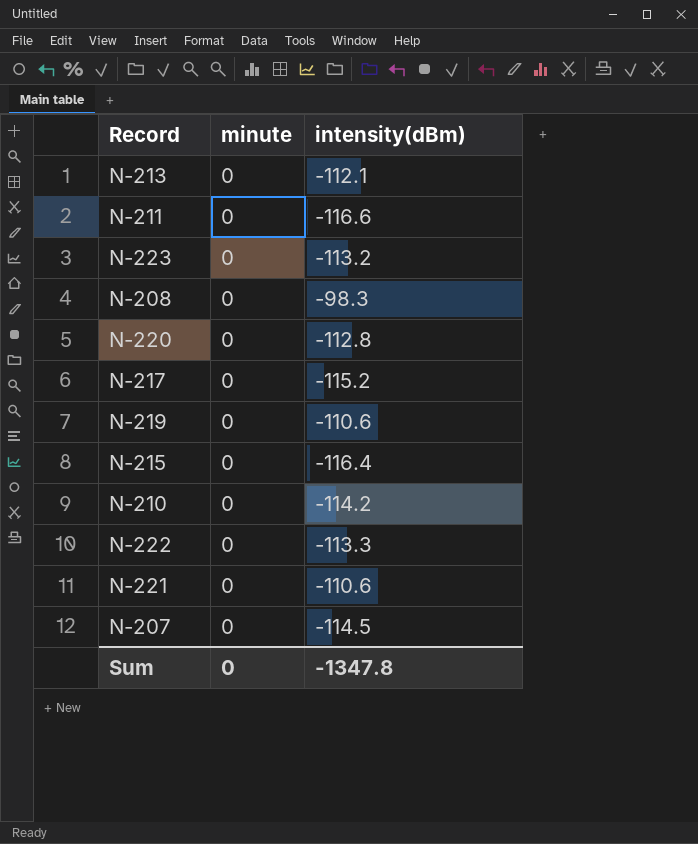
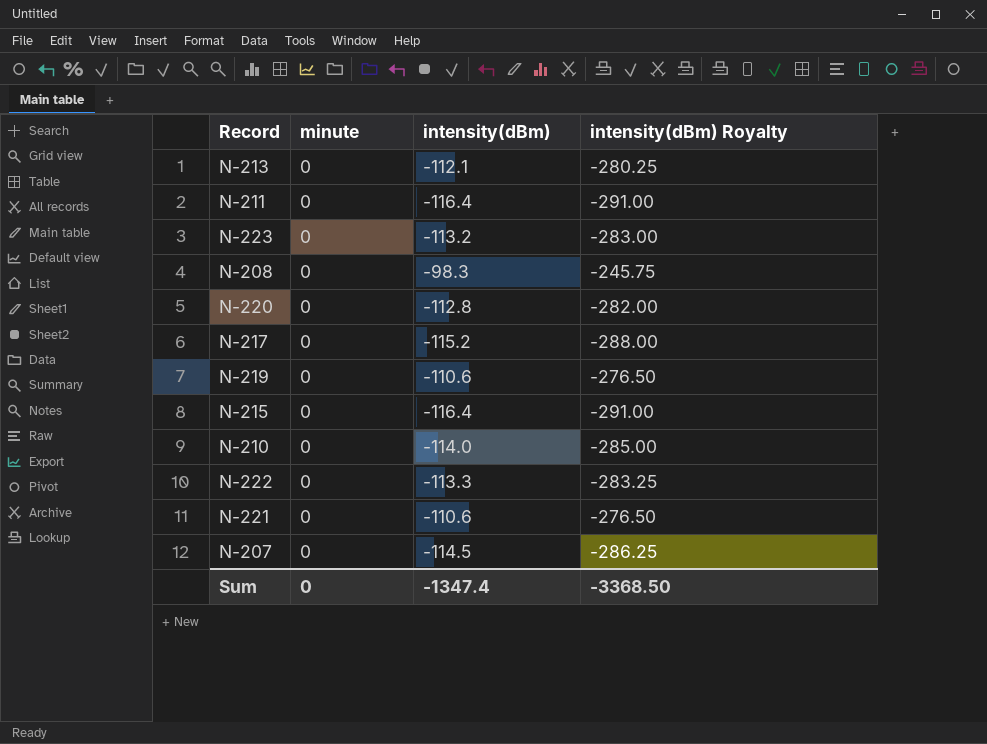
column intensity(dBm) Royalty | formula: none -> [intensity(dBm)] * 2.5
N-211 | intensity(dBm): -116.6 -> -116.4
N-210 | intensity(dBm): -114.2 -> -114.0
Sum | intensity(dBm): -1347.8 -> -1347.4

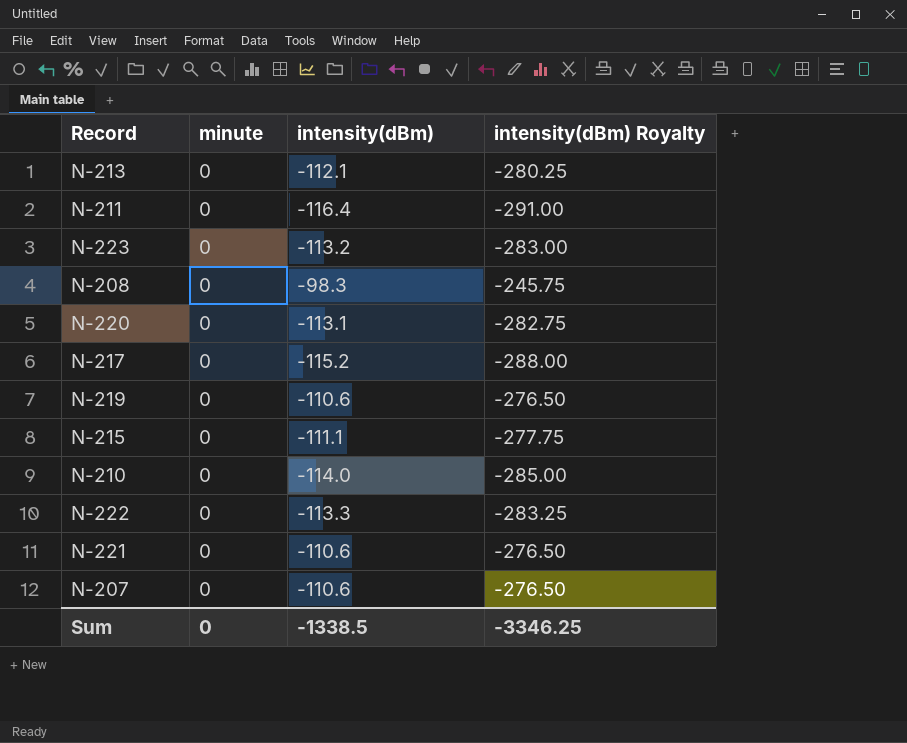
N-220 | intensity(dBm): -112.8 -> -113.1
N-220 | intensity(dBm) Royalty: -282.00 -> -282.75
N-215 | intensity(dBm): -116.4 -> -111.1
N-215 | intensity(dBm) Royalty: -291.00 -> -277.75
N-207 | intensity(dBm): -114.5 -> -110.6
N-207 | intensity(dBm) Royalty: -286.25 -> -276.50
Sum | intensity(dBm): -1347.4 -> -1338.5
Sum | intensity(dBm) Royalty: -3368.50 -> -3346.25

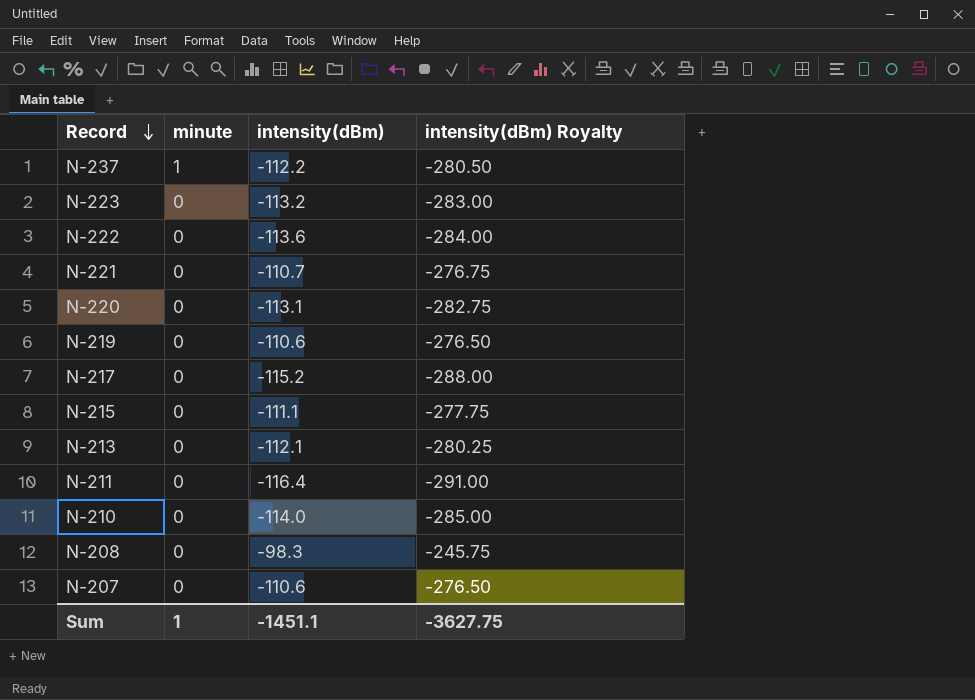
row order: none -> Record descending
row N-237: none -> 1 | -112.2 | -280.50
N-222 | intensity(dBm): -113.3 -> -113.6
N-222 | intensity(dBm) Royalty: -283.25 -> -284.00
N-221 | intensity(dBm): -110.6 -> -110.7
N-221 | intensity(dBm) Royalty: -276.50 -> -276.75
Sum | minute: 0 -> 1
Sum | intensity(dBm): -1338.5 -> -1451.1
Sum | intensity(dBm) Royalty: -3346.25 -> -3627.75

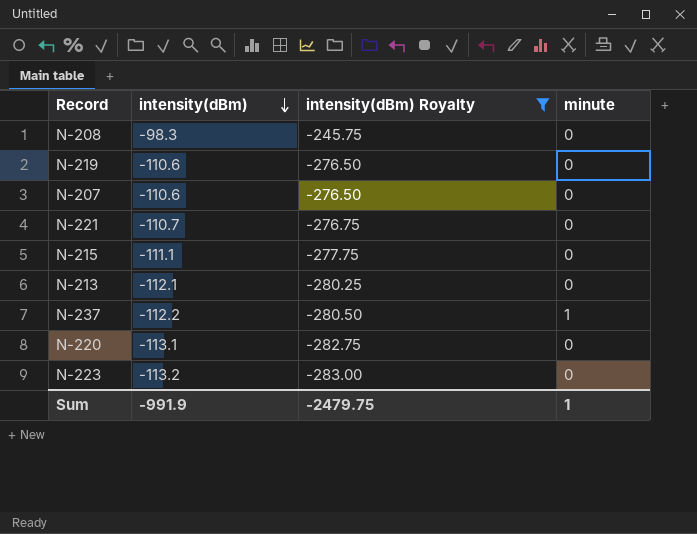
filter: none -> intensity(dBm) Royalty >= -283.00
row order: Record descending -> intensity(dBm) descending
column minute | position: 2 -> 4
Sum | intensity(dBm): -1451.1 -> -991.9
Sum | intensity(dBm) Royalty: -3627.75 -> -2479.75

